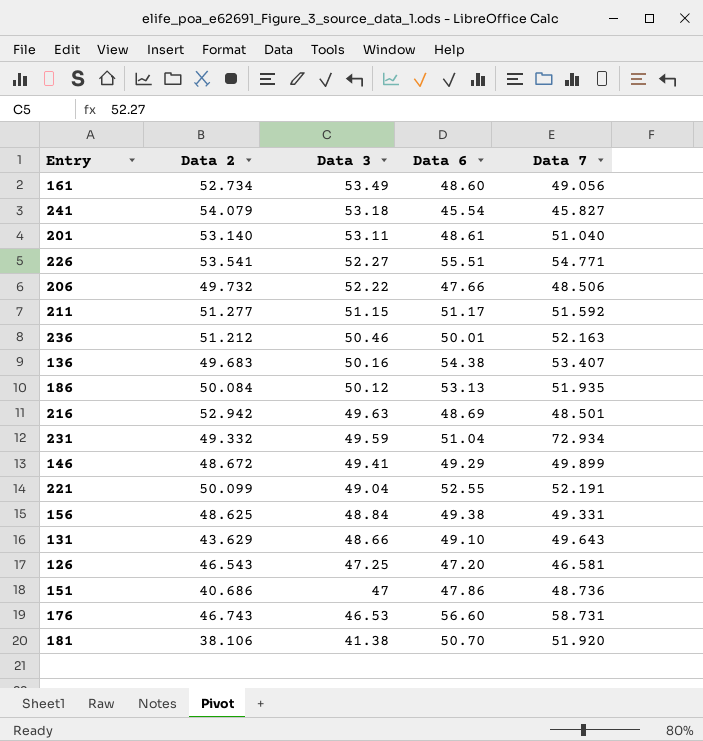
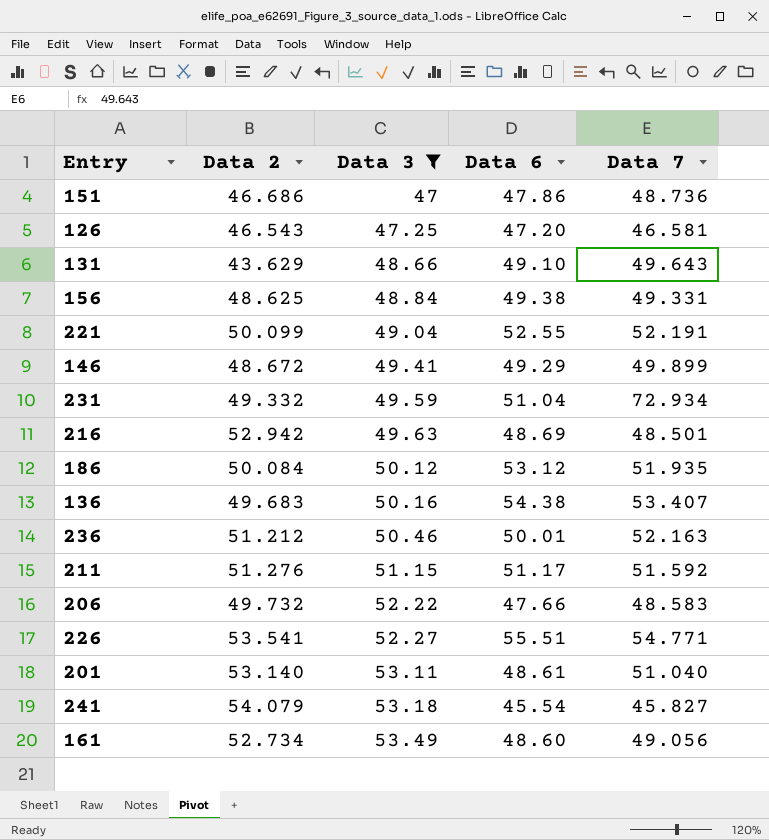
filter: none -> Data 3 >= 47
row order: Data 3 descending -> Data 3 ascending
151 | Data 2: 40.686 -> 46.686
186 | Data 6: 53.13 -> 53.12
211 | Data 2: 51.277 -> 51.276
206 | Data 7: 48.506 -> 48.583

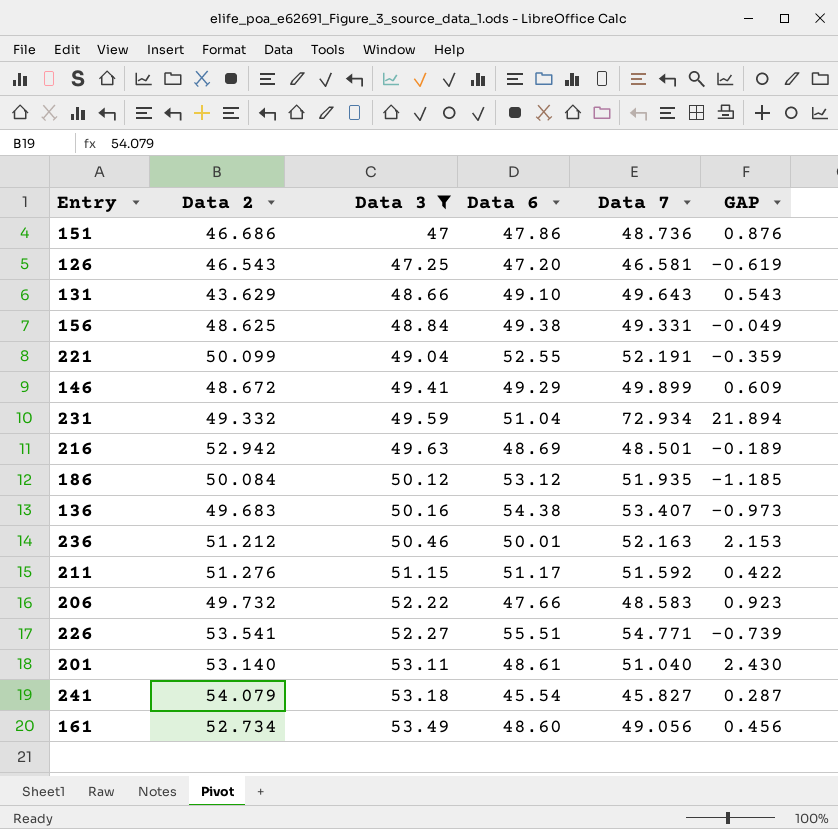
column GAP | formula: none -> [Data 7] - [Data 6]

